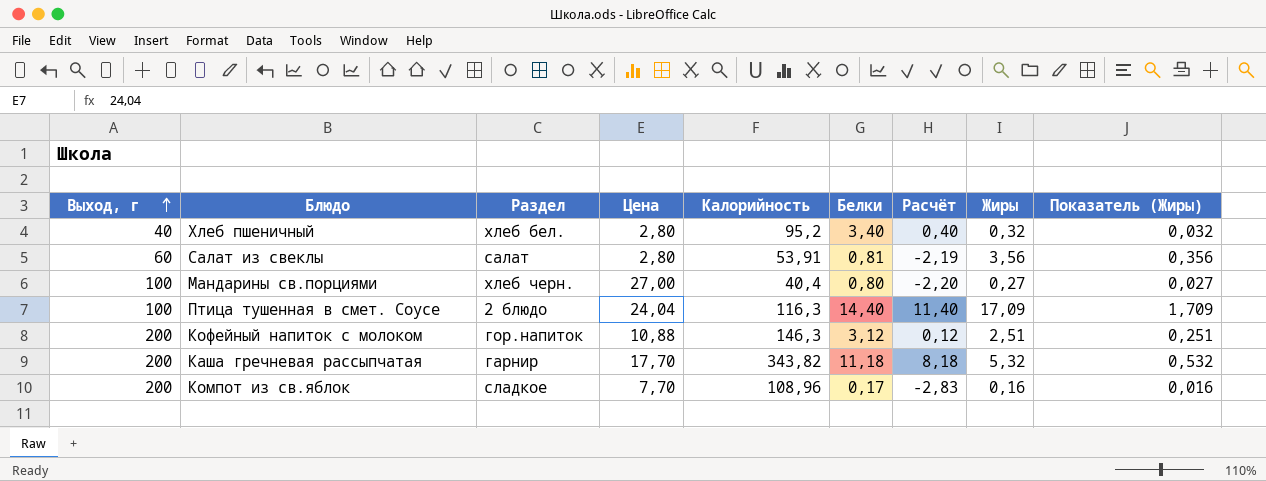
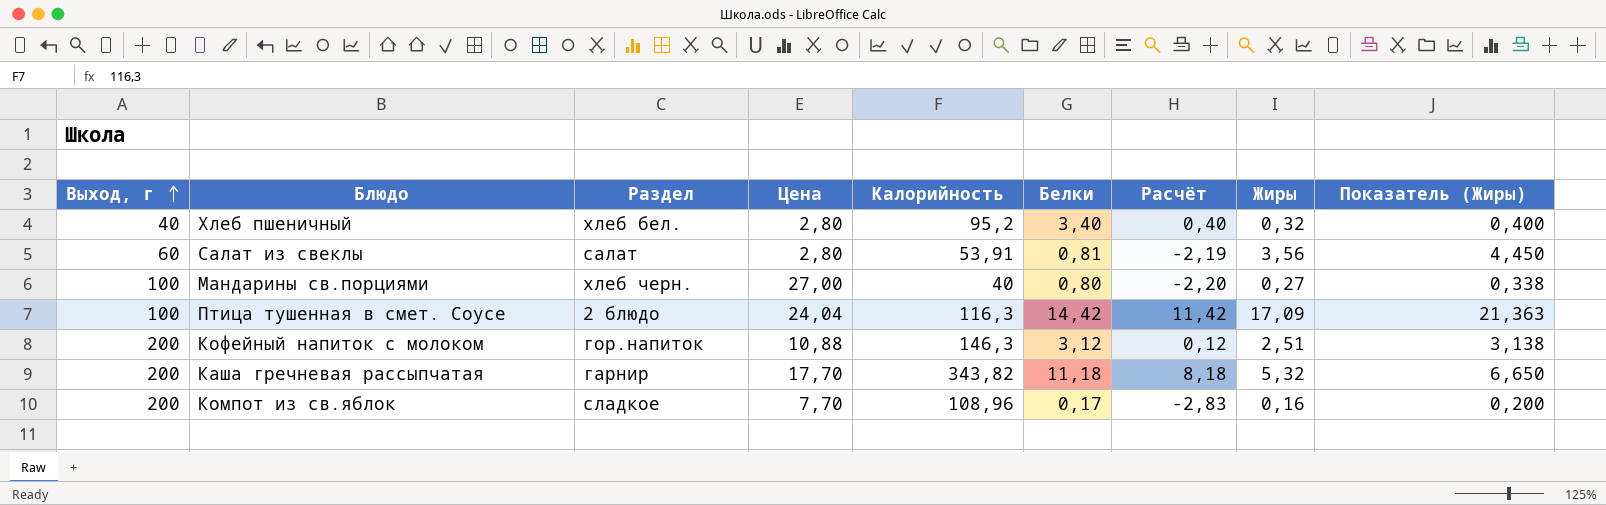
column Показатель (Жиры) | formula: [Жиры] * 0,1 -> [Жиры] * 1,25
Мандарины св.порциями | Калорийность: 40,4 -> 40
Птица тушенная в смет. Соусе | Белки: 14,40 -> 14,42
Птица тушенная в смет. Соусе | Расчёт: 11,40 -> 11,42

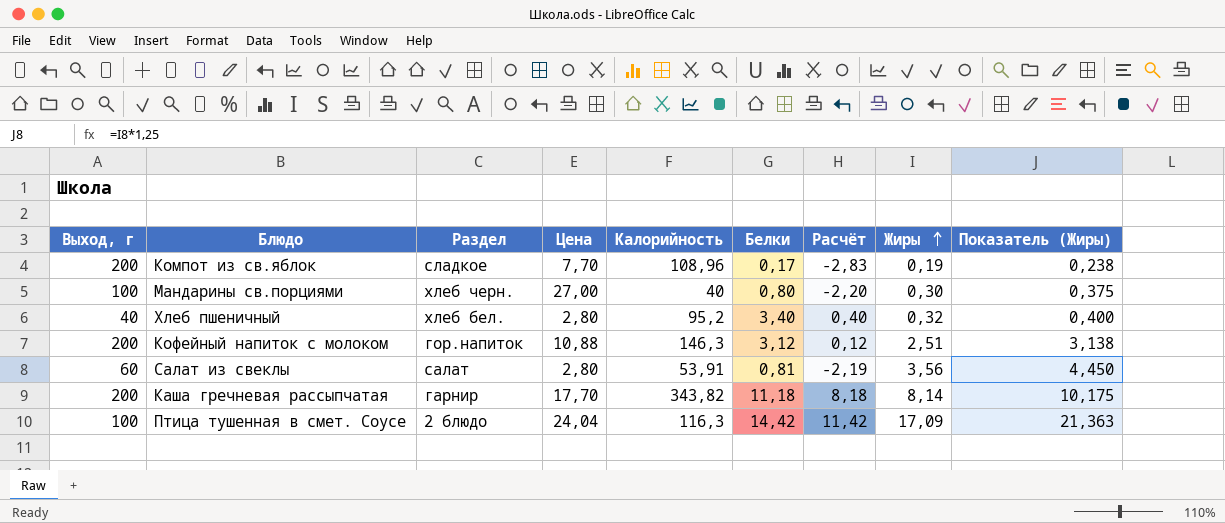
row order: Выход, г ascending -> Жиры ascending
Компот из св.яблок | Жиры: 0,16 -> 0,19
Компот из св.яблок | Показатель (Жиры): 0,200 -> 0,238
Мандарины св.порциями | Жиры: 0,27 -> 0,30
Мандарины св.порциями | Показатель (Жиры): 0,338 -> 0,375
Каша гречневая рассыпчатая | Жиры: 5,32 -> 8,14
Каша гречневая рассыпчатая | Показатель (Жиры): 6,650 -> 10,175

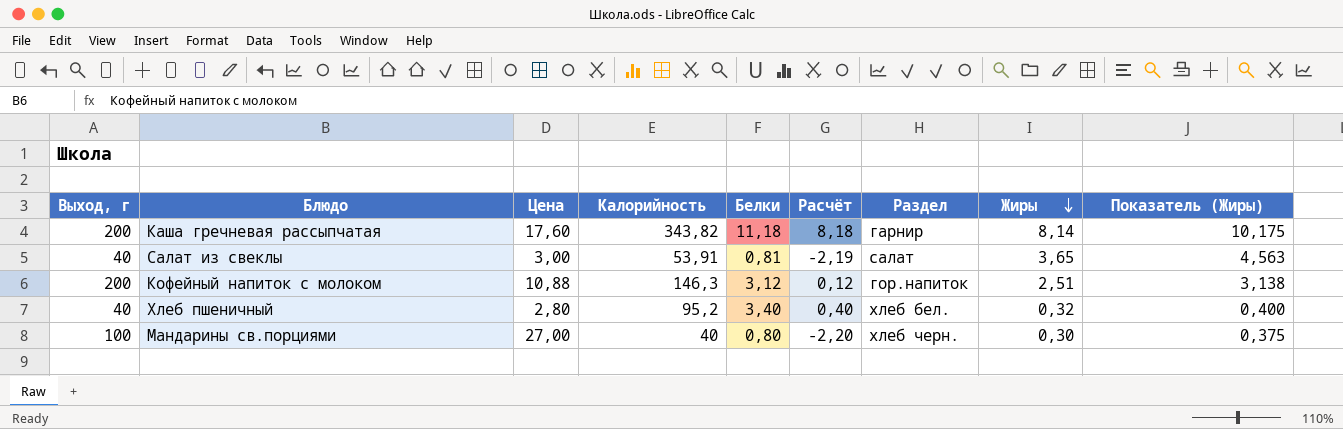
row order: Жиры ascending -> Жиры descending
column Раздел | position: 3 -> 7
row Компот из св.яблок: 200 | сладкое | 7,70 | 108,96 | 0,17 | -2,83 | 0,19 | 0,238 -> none
row Птица тушенная в смет. Соусе: 100 | 2 блюдо | 24,04 | 116,3 | 14,42 | 11,42 | 17,09 | 21,363 -> none
Каша гречневая рассыпчатая | Цена: 17,70 -> 17,60
Салат из свеклы | Выход, г: 60 -> 40
Салат из свеклы | Цена: 2,80 -> 3,00
Салат из свеклы | Жиры: 3,56 -> 3,65
Салат из свеклы | Показатель (Жиры): 4,450 -> 4,563

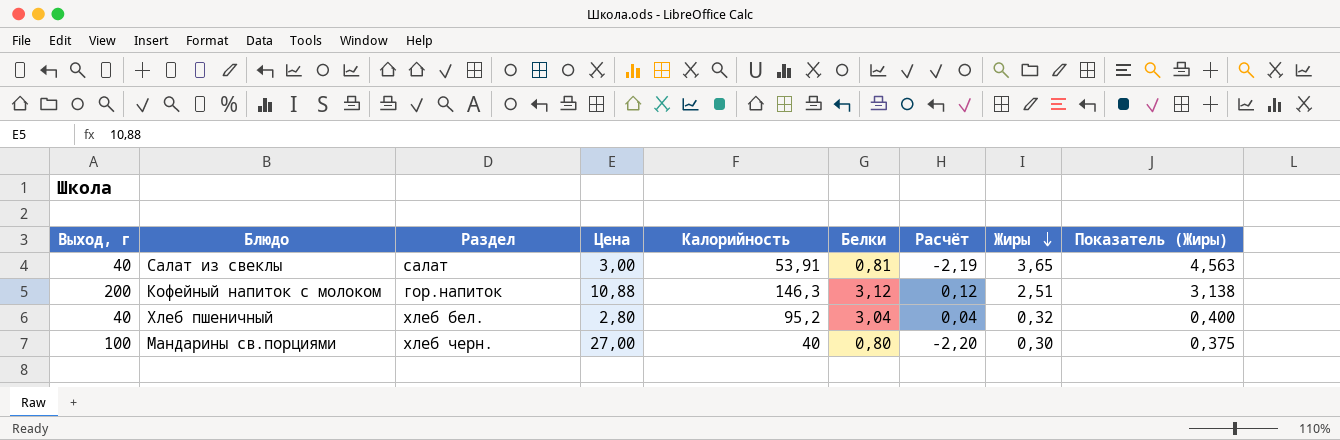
column Раздел | position: 7 -> 3
row Каша гречневая рассыпчатая: 200 | 17,60 | 343,82 | 11,18 | 8,18 | гарнир | 8,14 | 10,175 -> none
Хлеб пшеничный | Белки: 3,40 -> 3,04
Хлеб пшеничный | Расчёт: 0,40 -> 0,04

